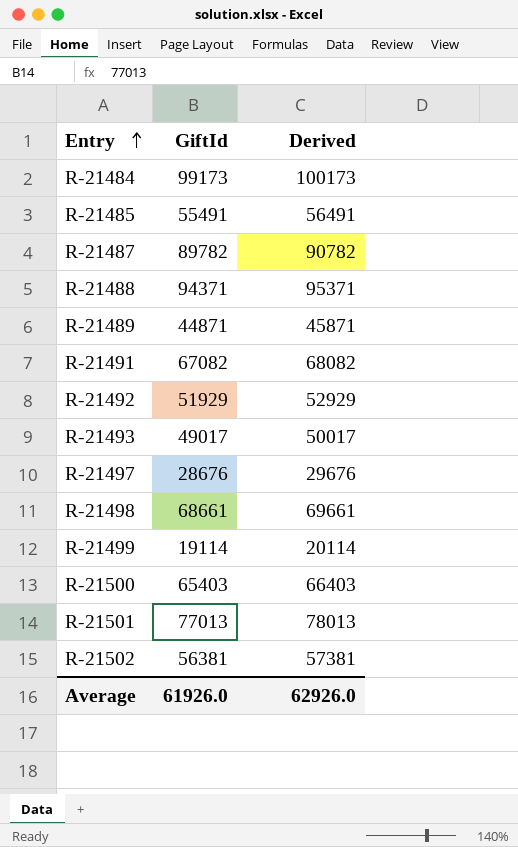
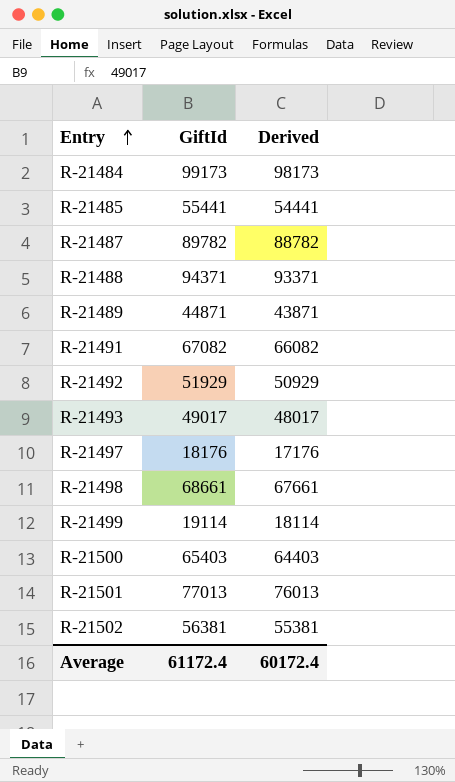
column Derived | formula: [GiftId] + 1000 -> [GiftId] - 1000
R-21485 | GiftId: 55491 -> 55441
R-21497 | GiftId: 28676 -> 18176
Average | GiftId: 61926.0 -> 61172.4
Average | Derived: 62926.0 -> 60172.4

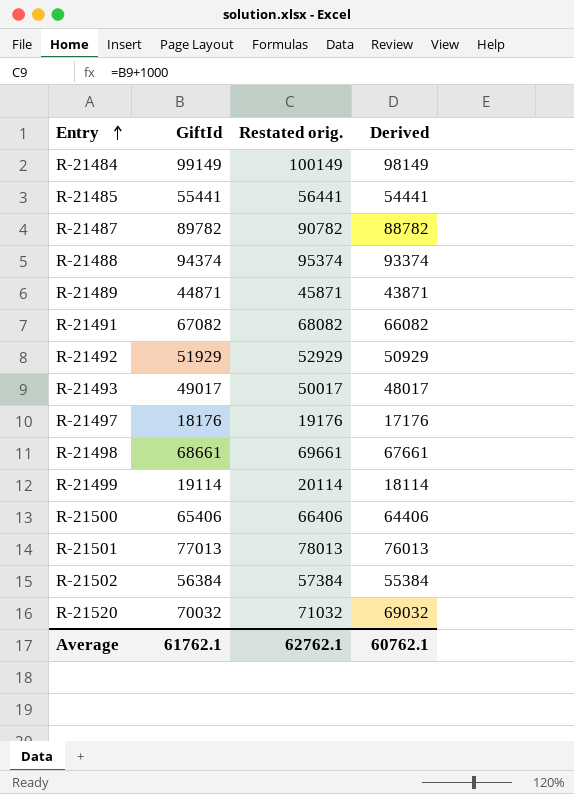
column Restated orig. | formula: none -> [GiftId] + 1000
R-21484 | GiftId: 99173 -> 99149
R-21484 | Derived: 98173 -> 98149
R-21488 | GiftId: 94371 -> 94374
R-21488 | Derived: 93371 -> 93374
R-21500 | GiftId: 65403 -> 65406
R-21500 | Derived: 64403 -> 64406
R-21502 | GiftId: 56381 -> 56384
R-21502 | Derived: 55381 -> 55384
row R-21520: none -> 70032 | 71032 | 69032
Average | GiftId: 61172.4 -> 61762.1
Average | Derived: 60172.4 -> 60762.1

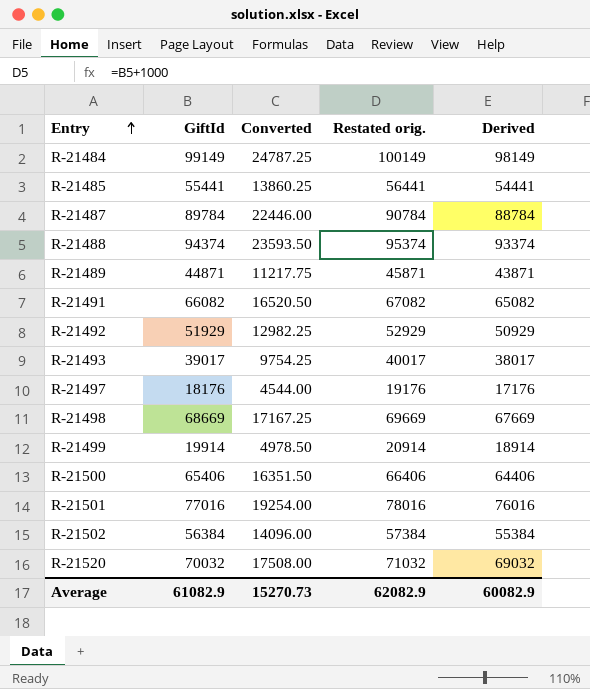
column Converted | formula: none -> [GiftId] * 0.25
R-21487 | GiftId: 89782 -> 89784
R-21487 | Restated orig.: 90782 -> 90784
R-21487 | Derived: 88782 -> 88784
R-21491 | GiftId: 67082 -> 66082
R-21491 | Restated orig.: 68082 -> 67082
R-21491 | Derived: 66082 -> 65082
R-21493 | GiftId: 49017 -> 39017
R-21493 | Restated orig.: 50017 -> 40017
R-21493 | Derived: 48017 -> 38017
R-21498 | GiftId: 68661 -> 68669
R-21498 | Restated orig.: 69661 -> 69669
R-21498 | Derived: 67661 -> 67669
R-21499 | GiftId: 19114 -> 19914
R-21499 | Restated orig.: 20114 -> 20914
R-21499 | Derived: 18114 -> 18914
R-21501 | GiftId: 77013 -> 77016
R-21501 | Restated orig.: 78013 -> 78016
R-21501 | Derived: 76013 -> 76016
Average | GiftId: 61762.1 -> 61082.9
Average | Restated orig.: 62762.1 -> 62082.9
Average | Derived: 60762.1 -> 60082.9

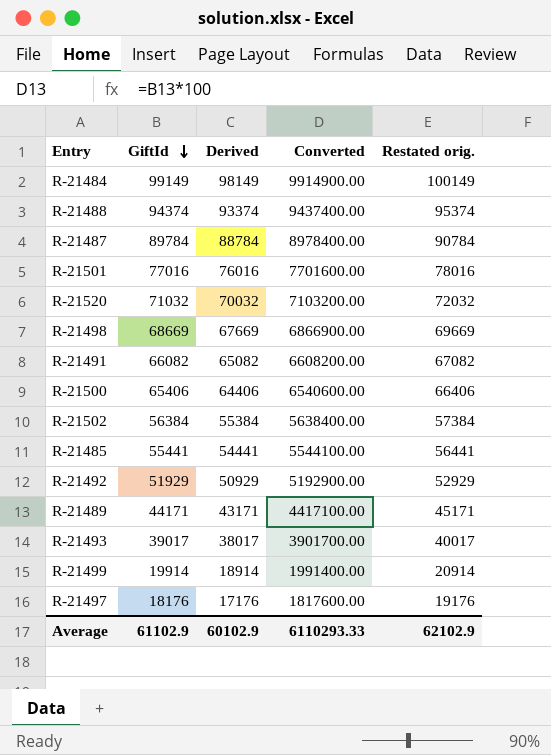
row order: Entry ascending -> GiftId descending
column Derived | position: 5 -> 3
column Converted | formula: [GiftId] * 0.25 -> [GiftId] * 100
R-21520 | GiftId: 70032 -> 71032
R-21520 | Derived: 69032 -> 70032
R-21520 | Restated orig.: 71032 -> 72032
R-21489 | GiftId: 44871 -> 44171
R-21489 | Derived: 43871 -> 43171
R-21489 | Restated orig.: 45871 -> 45171
Average | GiftId: 61082.9 -> 61102.9
Average | Derived: 60082.9 -> 60102.9
Average | Converted: 15270.73 -> 6110293.33
Average | Restated orig.: 62082.9 -> 62102.9

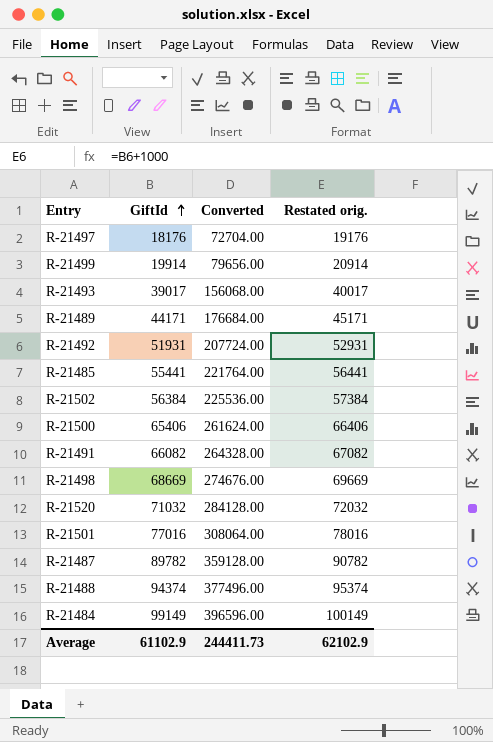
row order: GiftId descending -> GiftId ascending
column Derived | formula: [GiftId] - 1000 -> none
column Converted | formula: [GiftId] * 100 -> [GiftId] * 4
R-21492 | GiftId: 51929 -> 51931
R-21492 | Restated orig.: 52929 -> 52931
R-21487 | GiftId: 89784 -> 89782
R-21487 | Restated orig.: 90784 -> 90782
Average | Converted: 6110293.33 -> 244411.73

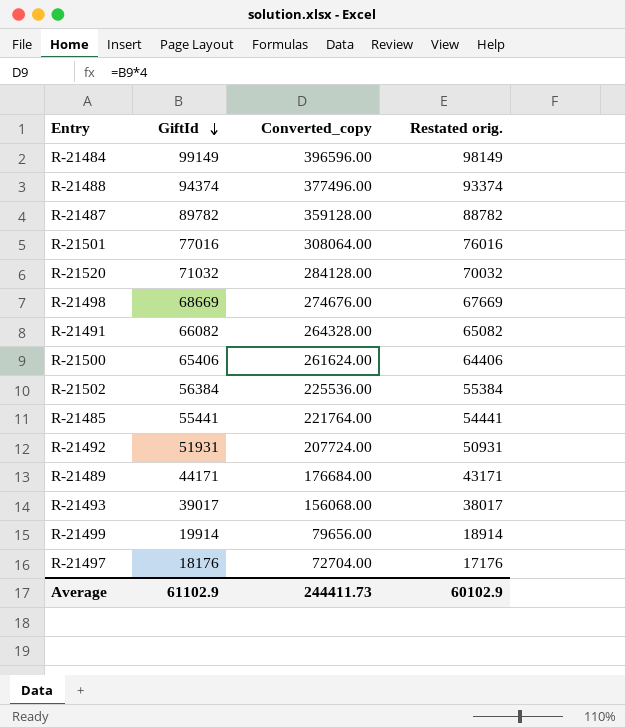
row order: GiftId ascending -> GiftId descending
column name: Converted -> Converted_copy
column Restated orig. | formula: [GiftId] + 1000 -> [GiftId] - 1000
Average | Restated orig.: 62102.9 -> 60102.9

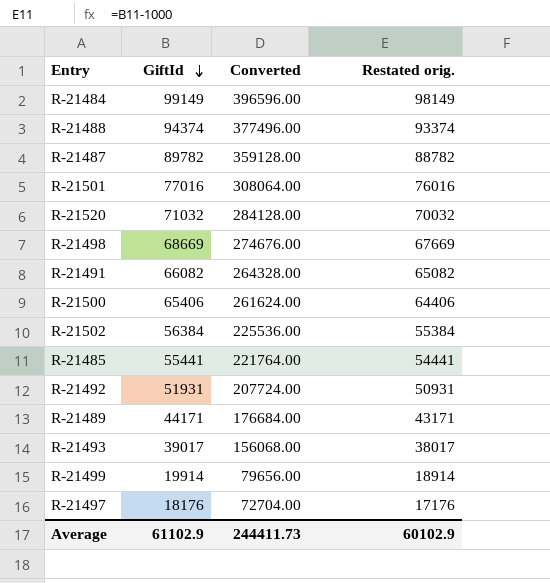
column name: Converted_copy -> Converted

